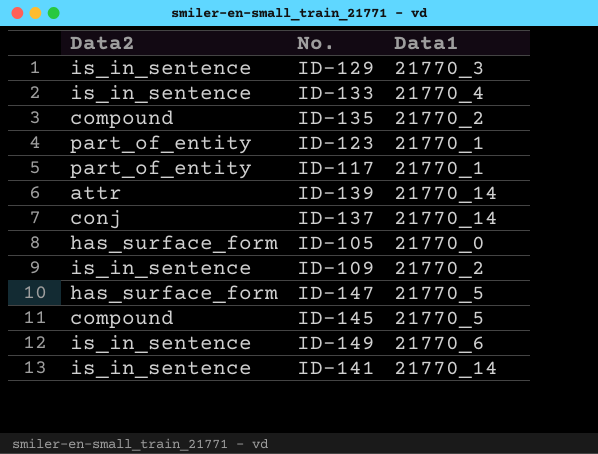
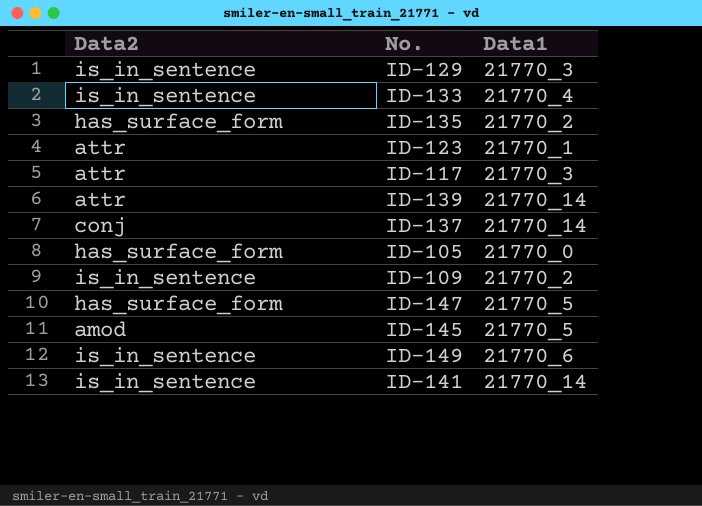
ID-135 | Data2: compound -> has_surface_form
ID-123 | Data2: part_of_entity -> attr
ID-117 | Data2: part_of_entity -> attr
ID-117 | Data1: 21770_1 -> 21770_3
ID-145 | Data2: compound -> amod

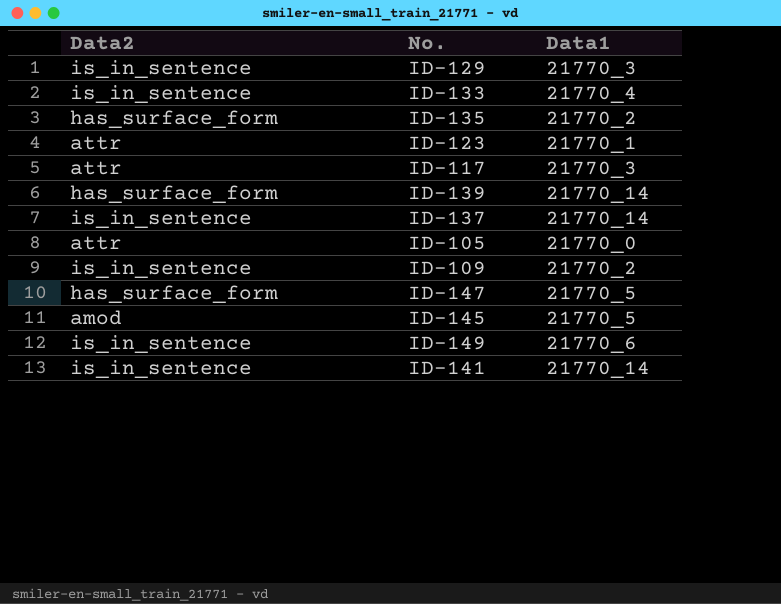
ID-139 | Data2: attr -> has_surface_form
ID-137 | Data2: conj -> is_in_sentence
ID-105 | Data2: has_surface_form -> attr

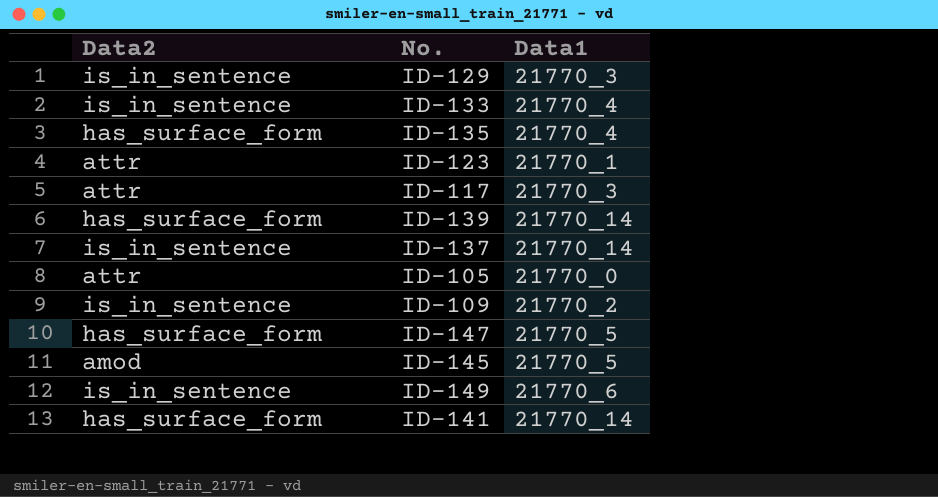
ID-135 | Data1: 21770_2 -> 21770_4
ID-141 | Data2: is_in_sentence -> has_surface_form

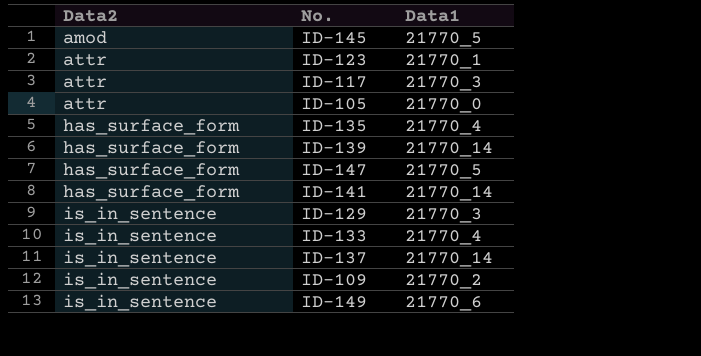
row order: none -> Data2 ascending

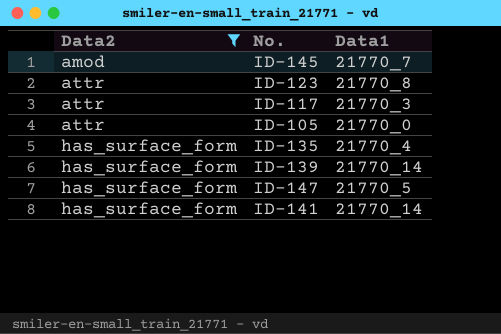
filter: none -> Data2 != is_in_sentence
ID-145 | Data1: 21770_5 -> 21770_7
ID-123 | Data1: 21770_1 -> 21770_8

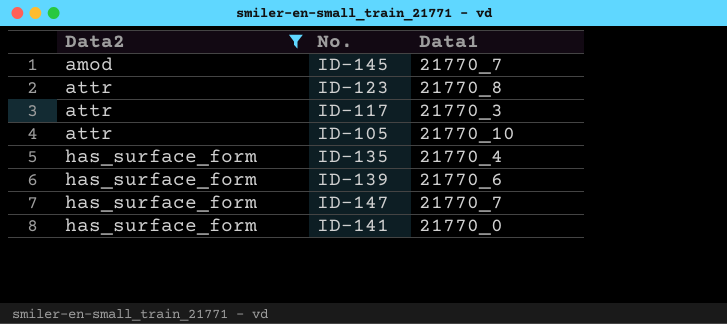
ID-105 | Data1: 21770_0 -> 21770_10
ID-139 | Data1: 21770_14 -> 21770_6
ID-147 | Data1: 21770_5 -> 21770_7
ID-141 | Data1: 21770_14 -> 21770_0

